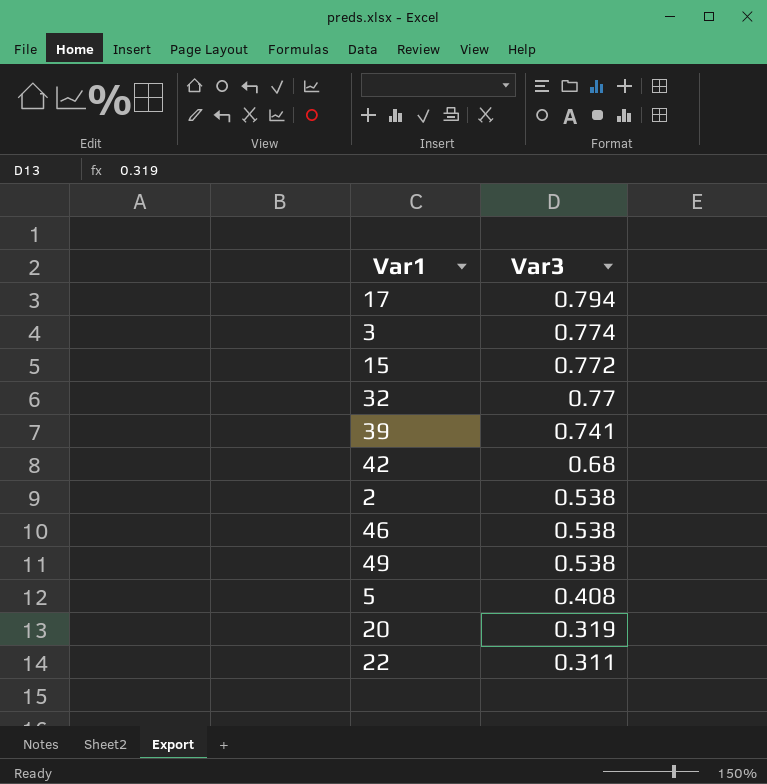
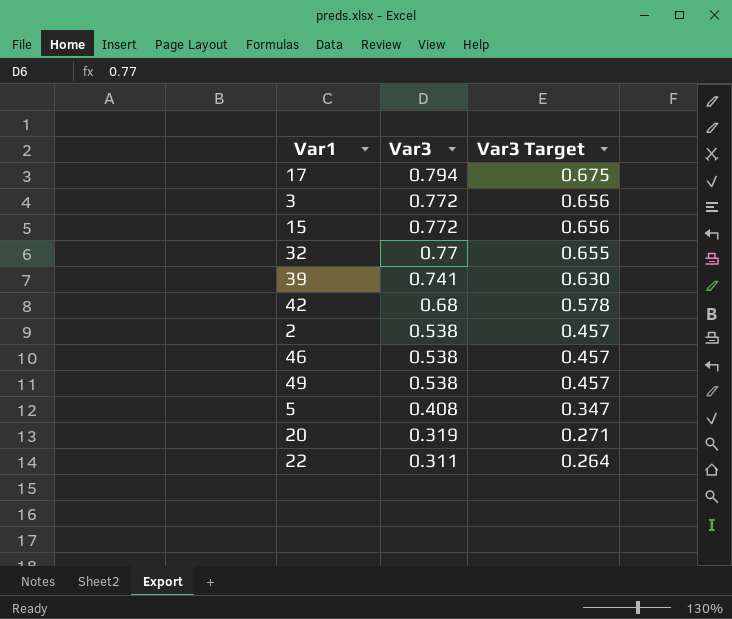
column Var3 Target | formula: none -> [Var3] * 0.85
3 | Var3: 0.774 -> 0.772

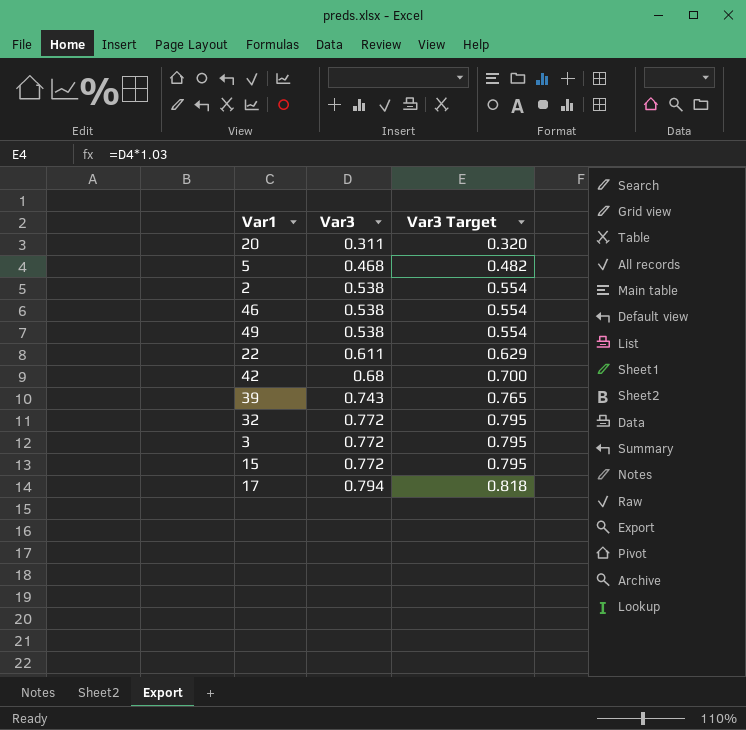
row order: Var3 descending -> Var3 ascending
column Var3 Target | formula: [Var3] * 0.85 -> [Var3] * 1.03
20 | Var3: 0.319 -> 0.311
5 | Var3: 0.408 -> 0.468
22 | Var3: 0.311 -> 0.611
39 | Var3: 0.741 -> 0.743
32 | Var3: 0.77 -> 0.772

